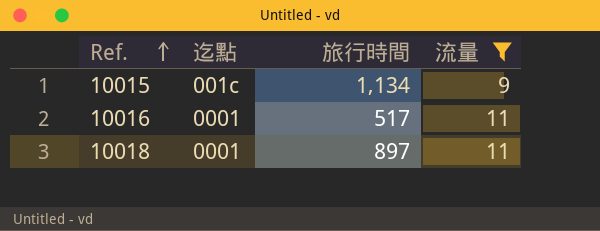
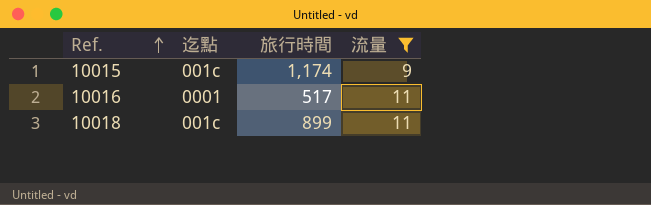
10015 | 旅行時間: 1,134 -> 1,174
10018 | 迄點: 0001 -> 001c
10018 | 旅行時間: 897 -> 899

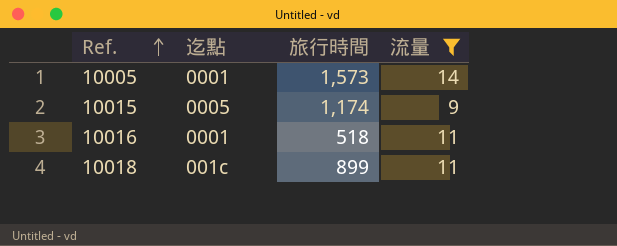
row 10005: none -> 0001 | 1,573 | 14
10015 | 迄點: 001c -> 0005
10016 | 旅行時間: 517 -> 518

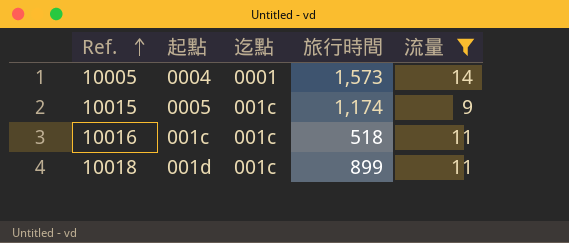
column 起點 | position: none -> 2
10015 | 迄點: 0005 -> 001c
10016 | 迄點: 0001 -> 001c

